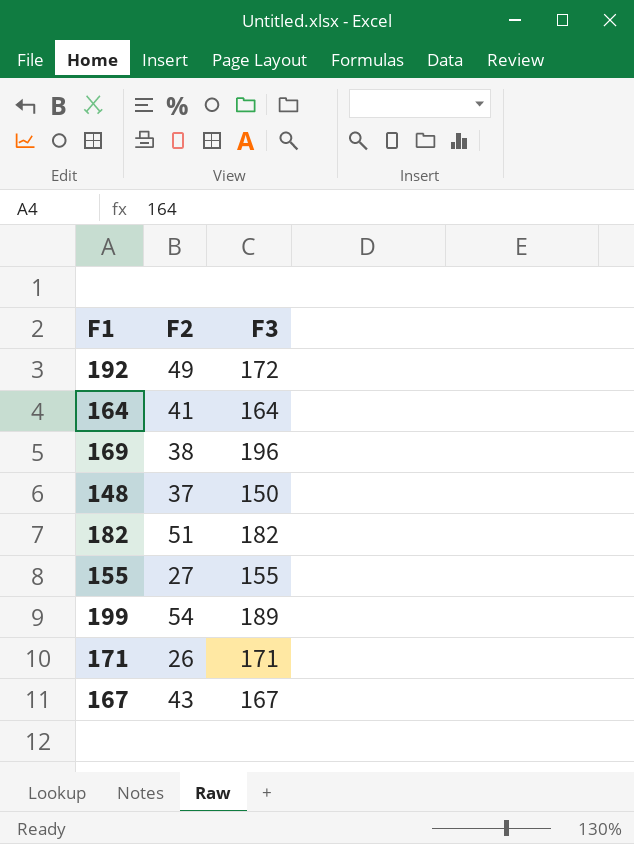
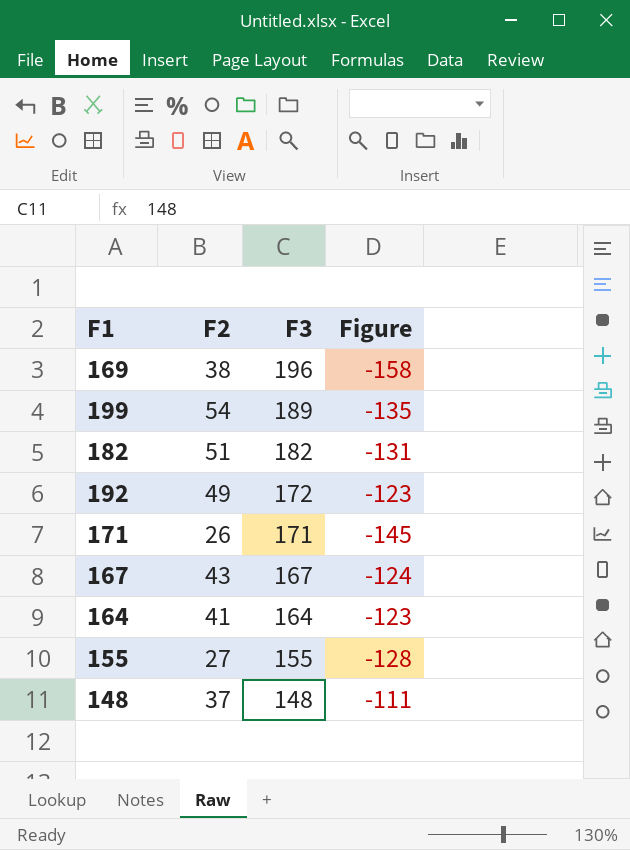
row order: none -> F3 descending
column Figure | formula: none -> [F2] - [F3]
148 | F3: 150 -> 148

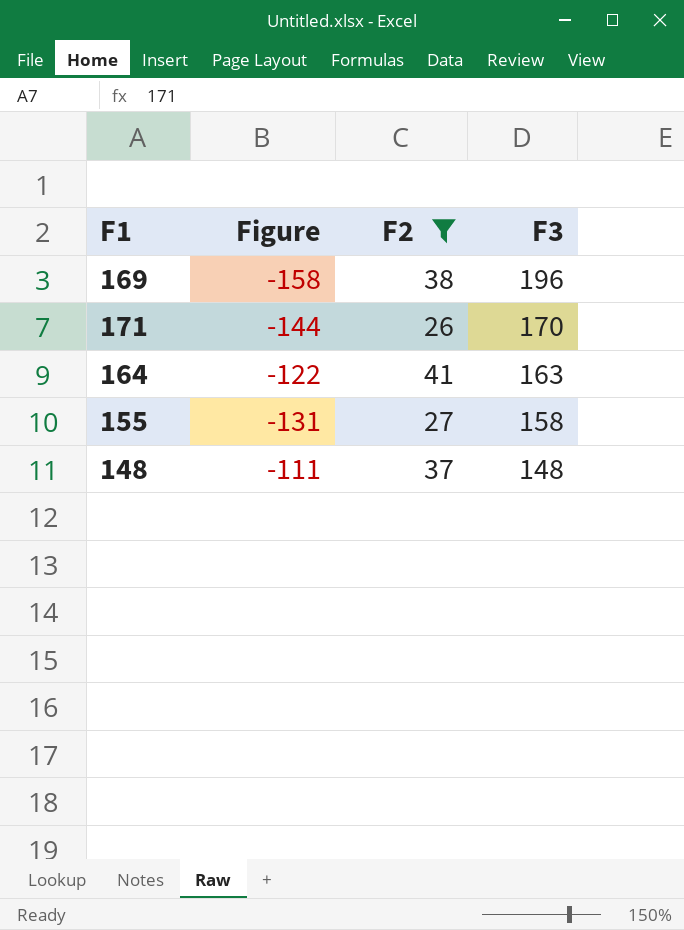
filter: none -> F2 <= 41
column Figure | position: 4 -> 2
171 | Figure: -145 -> -144
171 | F3: 171 -> 170
164 | Figure: -123 -> -122
164 | F3: 164 -> 163
155 | Figure: -128 -> -131
155 | F3: 155 -> 158

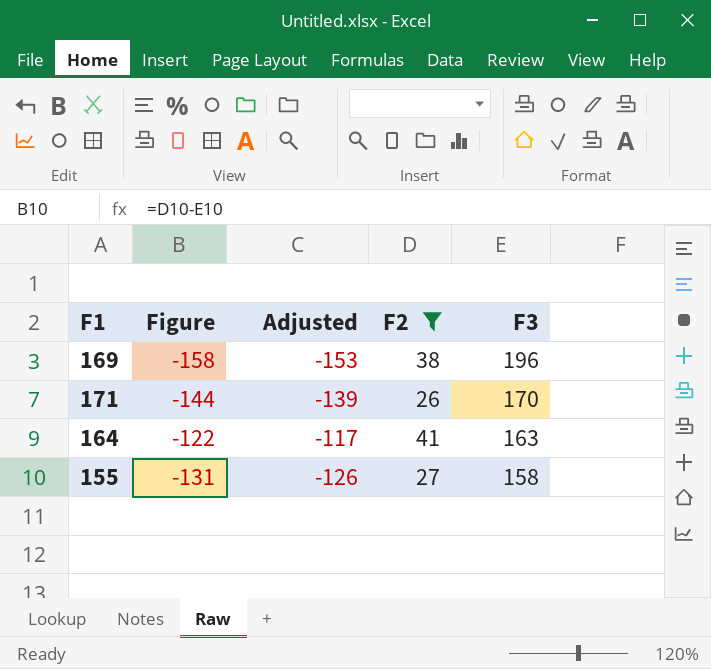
column Adjusted | formula: none -> [Figure] + 5
row 148: -111 | 37 | 148 -> none

